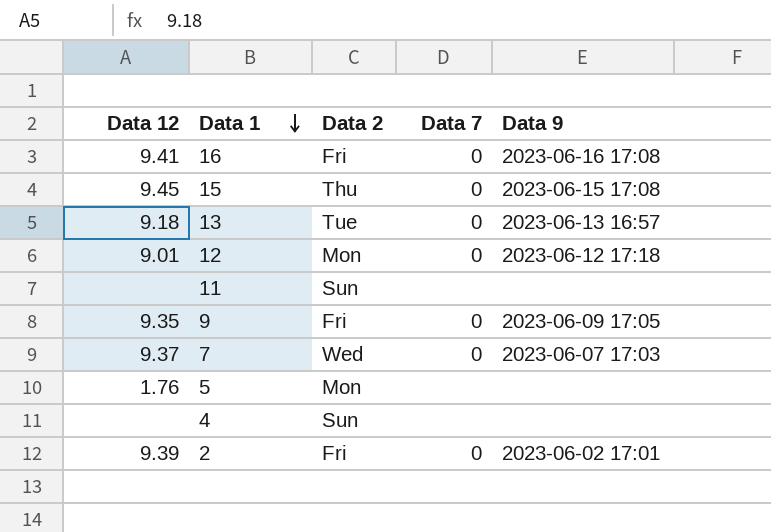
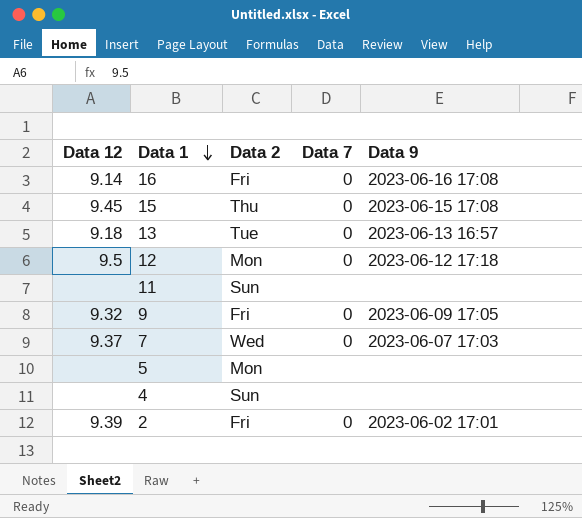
16 | Data 12: 9.41 -> 9.14
12 | Data 12: 9.01 -> 9.5
9 | Data 12: 9.35 -> 9.32
5 | Data 12: 1.76 -> none

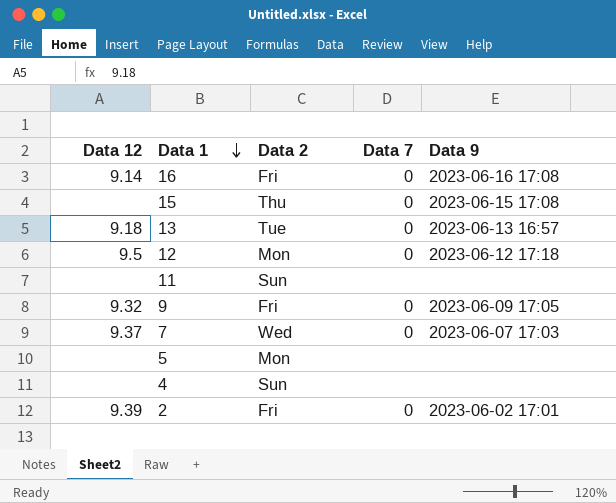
15 | Data 12: 9.45 -> none

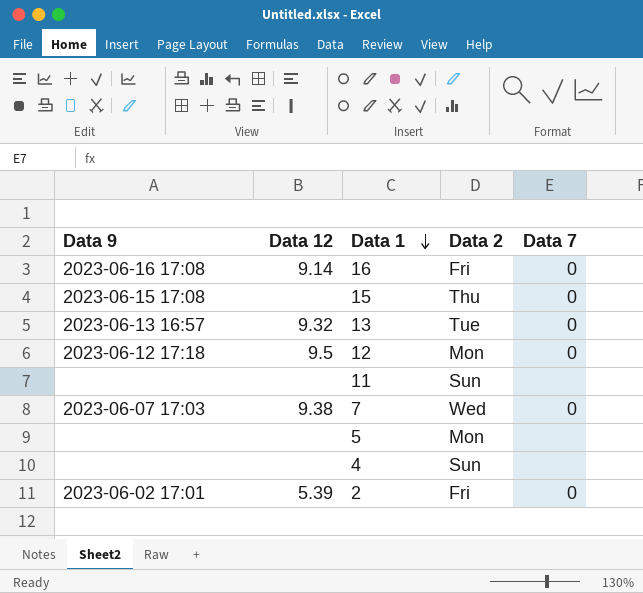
column Data 9 | position: 5 -> 1
row 9: 9.32 | Fri | 0 | 2023-06-09 17:05 -> none
13 | Data 12: 9.18 -> 9.32
7 | Data 12: 9.37 -> 9.38
2 | Data 12: 9.39 -> 5.39

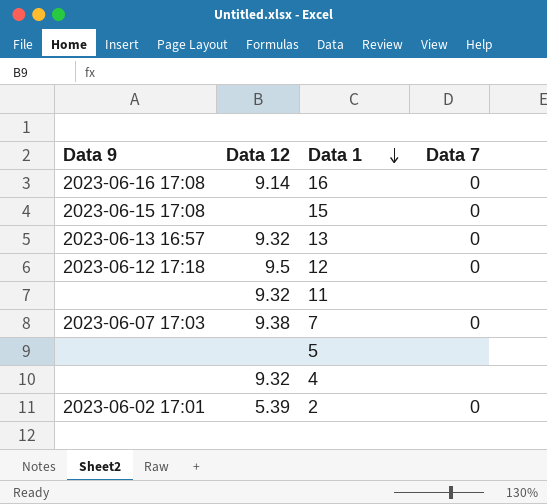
column Data 2 | position: 4 -> none
11 | Data 12: none -> 9.32
4 | Data 12: none -> 9.32

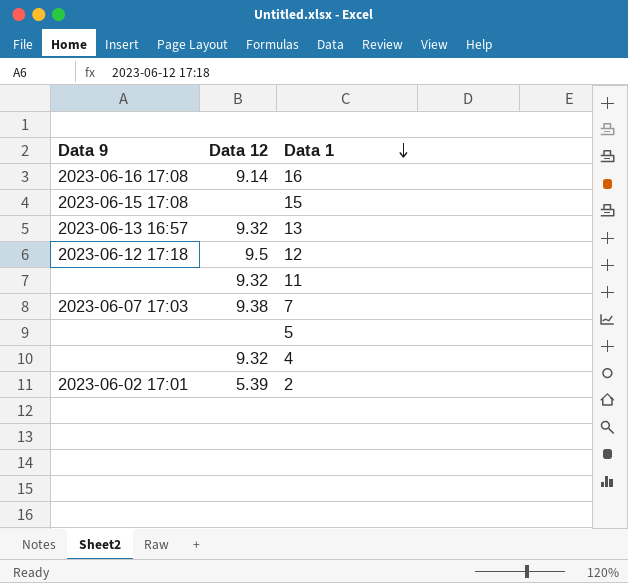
column Data 7 | position: 4 -> none

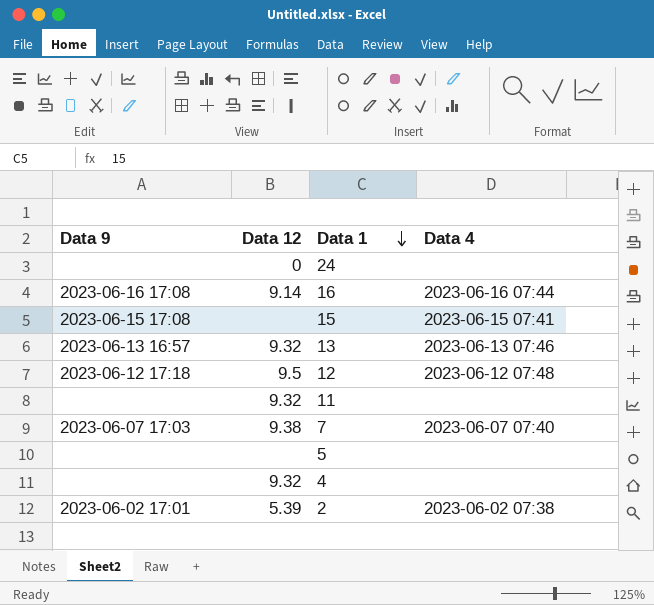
column Data 4 | position: none -> 4
row 24: none -> none | 0 | none

